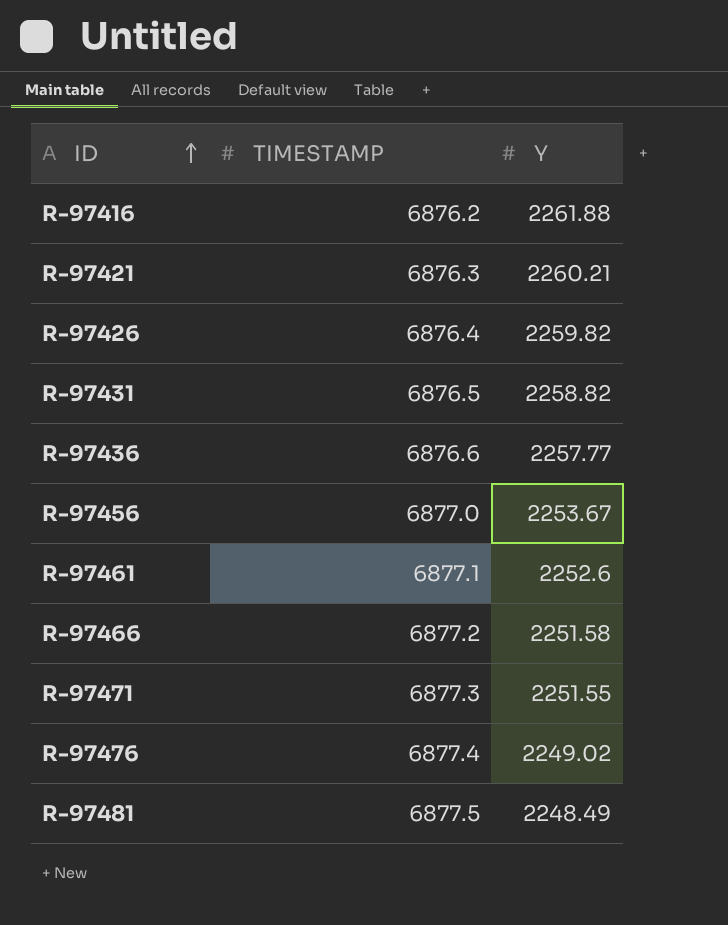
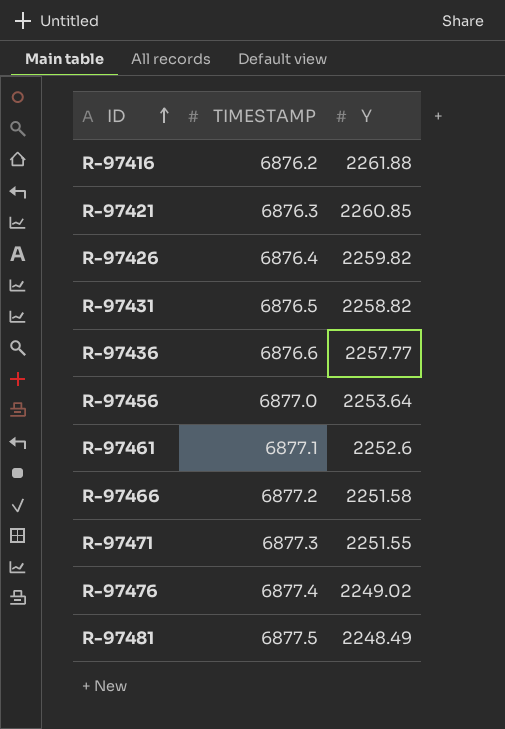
R-97421 | Y: 2260.21 -> 2260.85
R-97456 | Y: 2253.67 -> 2253.64

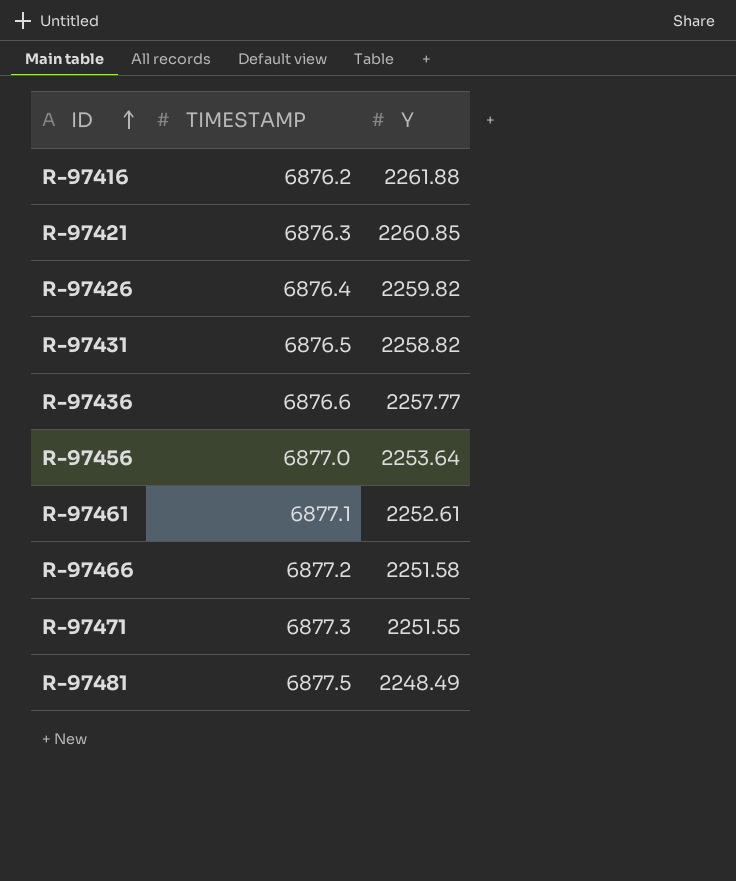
row R-97476: 6877.4 | 2249.02 -> none
R-97461 | Y: 2252.6 -> 2252.61

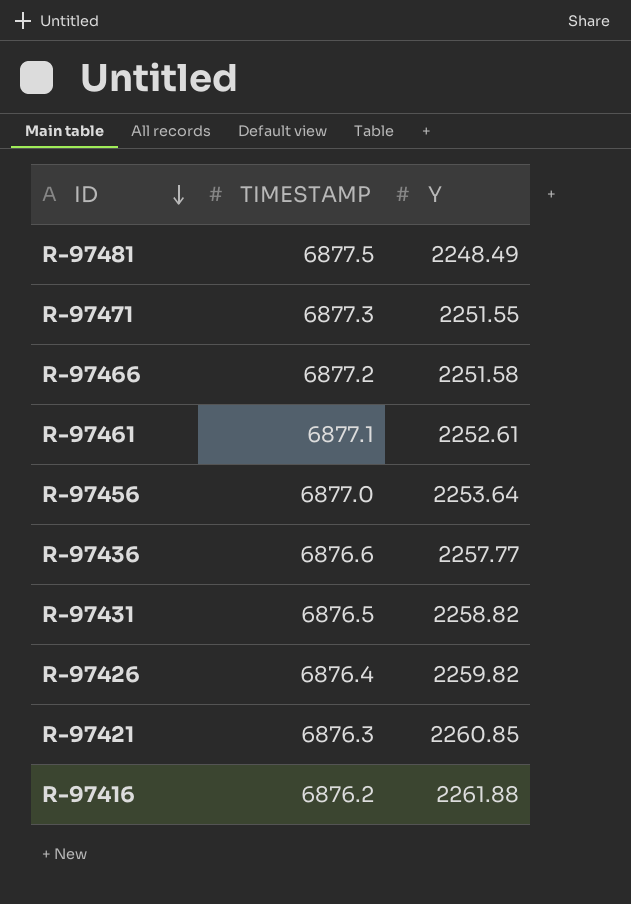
row order: ID ascending -> ID descending

